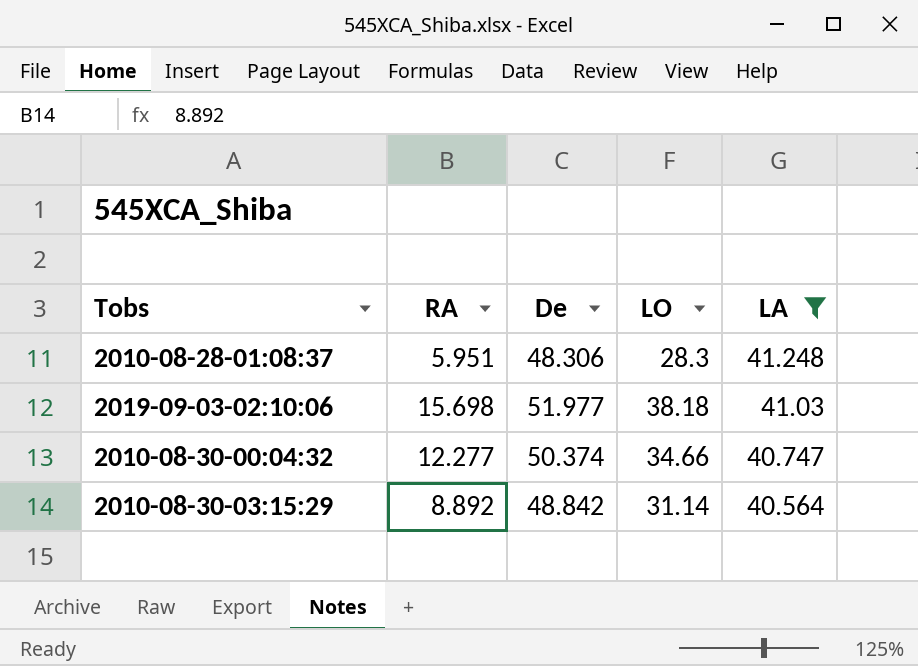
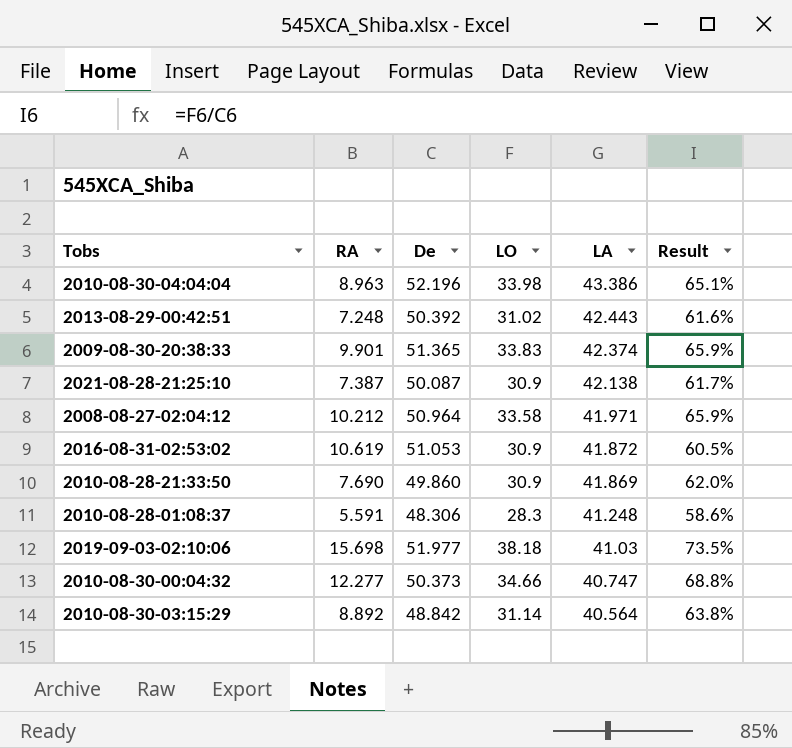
filter: LA <= 41.248 -> none
column Result | formula: none -> [LO] / [De]
2010-08-28-01:08:37 | RA: 5.951 -> 5.591
2010-08-30-00:04:32 | De: 50.374 -> 50.373

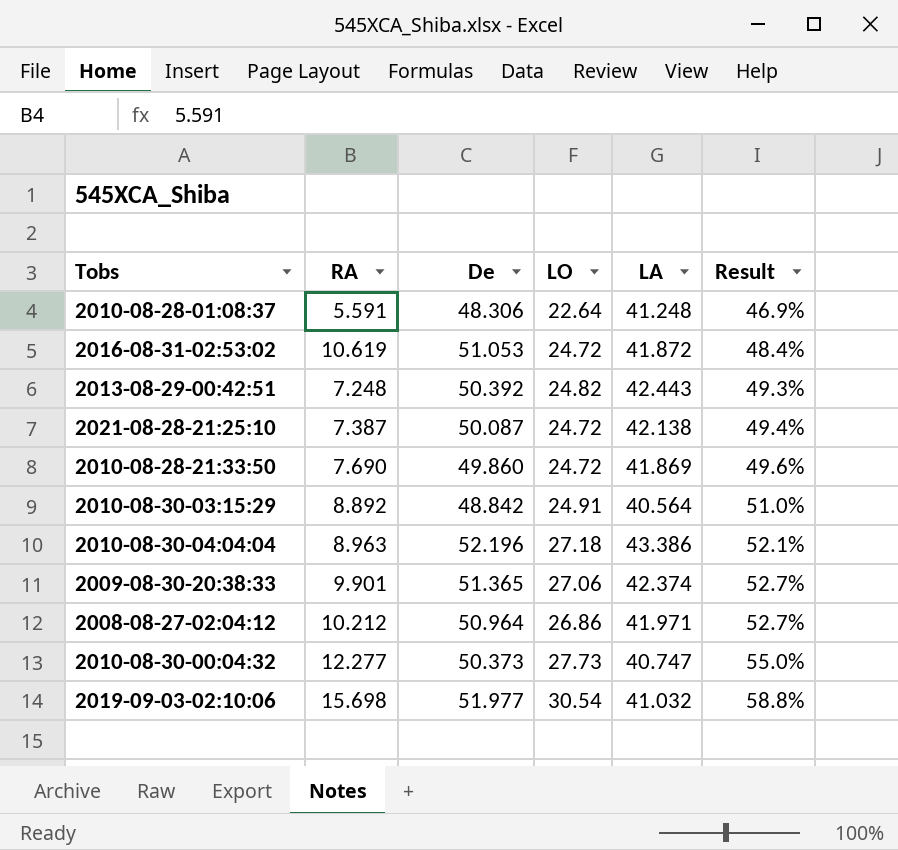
row order: LA descending -> Result ascending
2010-08-28-01:08:37 | LO: 28.3 -> 22.64
2010-08-28-01:08:37 | Result: 58.6% -> 46.9%
2016-08-31-02:53:02 | LO: 30.9 -> 24.72
2016-08-31-02:53:02 | Result: 60.5% -> 48.4%
2013-08-29-00:42:51 | LO: 31.02 -> 24.82
2013-08-29-00:42:51 | Result: 61.6% -> 49.3%
2021-08-28-21:25:10 | LO: 30.9 -> 24.72
2021-08-28-21:25:10 | Result: 61.7% -> 49.4%
2010-08-28-21:33:50 | LO: 30.9 -> 24.72
2010-08-28-21:33:50 | Result: 62.0% -> 49.6%
2010-08-30-03:15:29 | LO: 31.14 -> 24.91
2010-08-30-03:15:29 | Result: 63.8% -> 51.0%
2010-08-30-04:04:04 | LO: 33.98 -> 27.18
2010-08-30-04:04:04 | Result: 65.1% -> 52.1%
2009-08-30-20:38:33 | LO: 33.83 -> 27.06
2009-08-30-20:38:33 | Result: 65.9% -> 52.7%
2008-08-27-02:04:12 | LO: 33.58 -> 26.86
2008-08-27-02:04:12 | Result: 65.9% -> 52.7%
2010-08-30-00:04:32 | LO: 34.66 -> 27.73
2010-08-30-00:04:32 | Result: 68.8% -> 55.0%
2019-09-03-02:10:06 | LO: 38.18 -> 30.54
2019-09-03-02:10:06 | LA: 41.03 -> 41.032
2019-09-03-02:10:06 | Result: 73.5% -> 58.8%

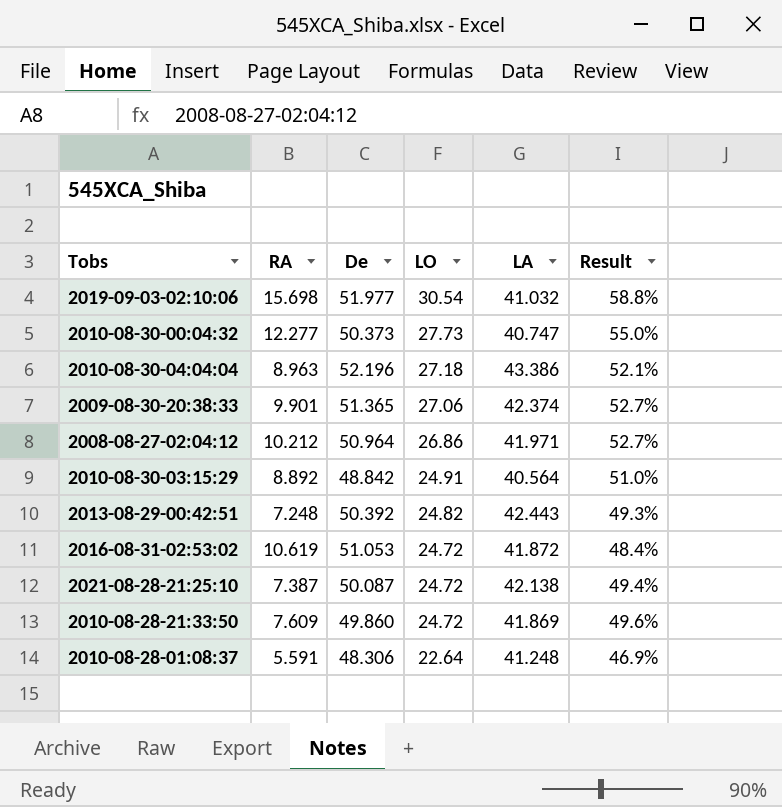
row order: Result ascending -> LO descending
2010-08-28-21:33:50 | RA: 7.690 -> 7.609

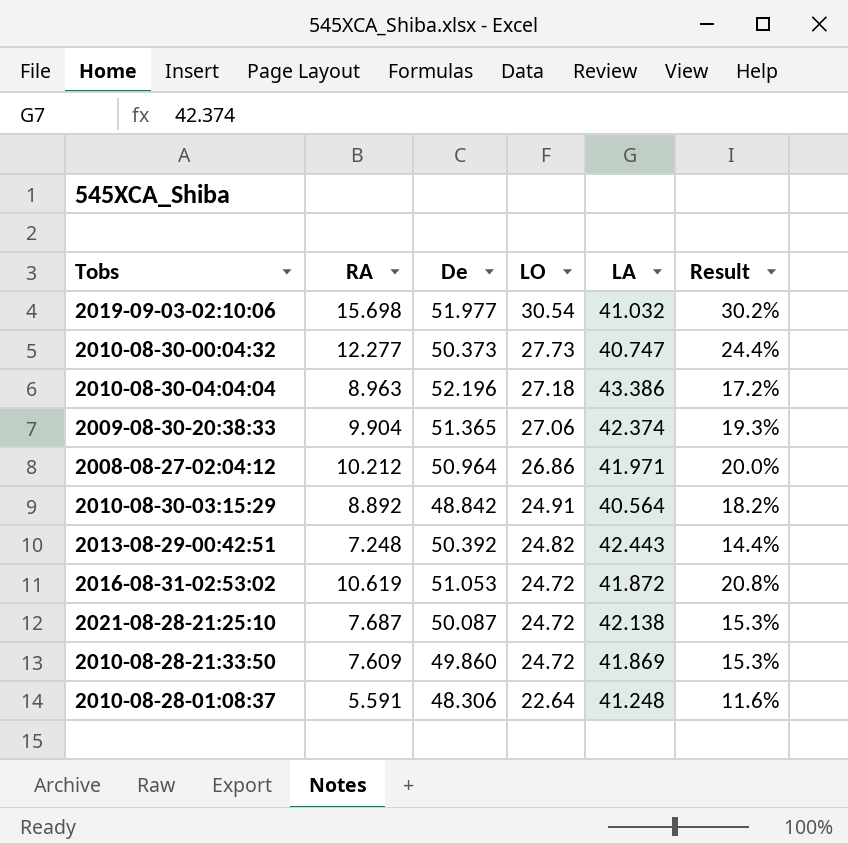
column Result | formula: [LO] / [De] -> [RA] / [De]
2009-08-30-20:38:33 | RA: 9.901 -> 9.904
2021-08-28-21:25:10 | RA: 7.387 -> 7.687

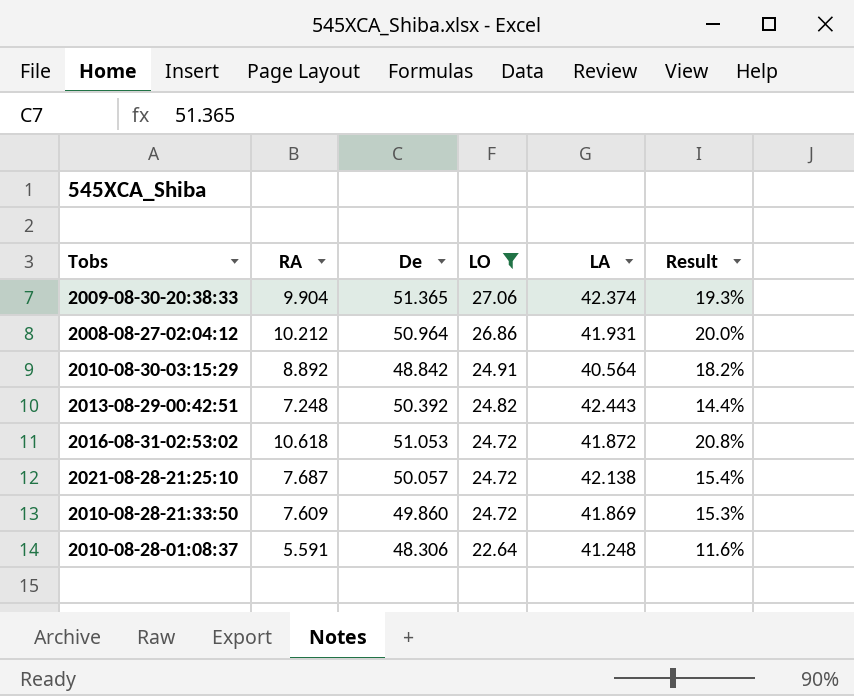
filter: none -> LO <= 27.06
2008-08-27-02:04:12 | LA: 41.971 -> 41.931
2016-08-31-02:53:02 | RA: 10.619 -> 10.618
2021-08-28-21:25:10 | De: 50.087 -> 50.057
2021-08-28-21:25:10 | Result: 15.3% -> 15.4%

